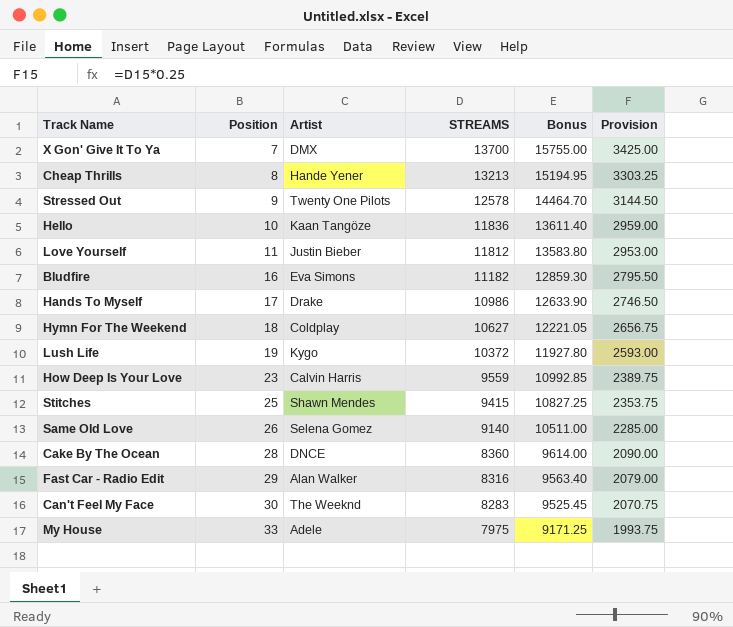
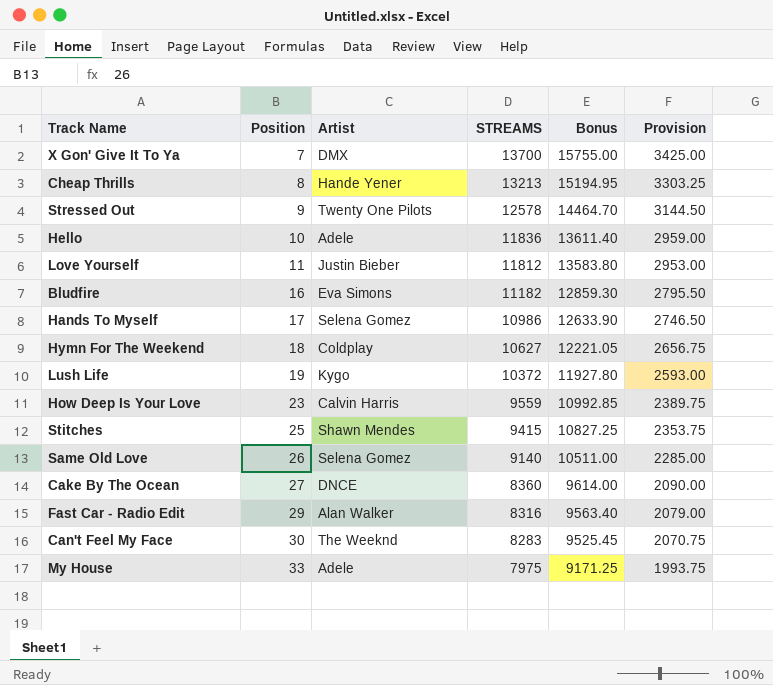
Hello | Artist: Kaan Tangöze -> Adele
Hands To Myself | Artist: Drake -> Selena Gomez
Cake By The Ocean | Position: 28 -> 27

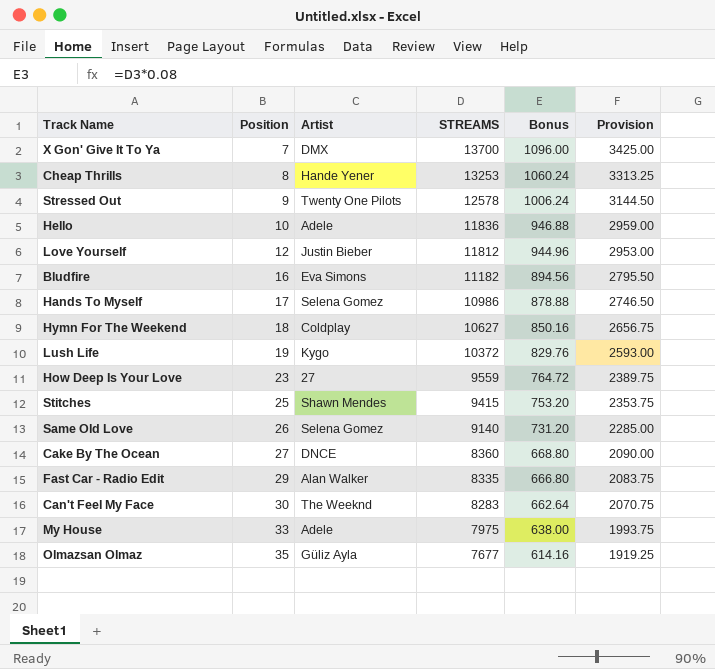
column Bonus | formula: [STREAMS] * 1.15 -> [STREAMS] * 0.08
Cheap Thrills | STREAMS: 13213 -> 13253
Cheap Thrills | Provision: 3303.25 -> 3313.25
Love Yourself | Position: 11 -> 12
How Deep Is Your Love | Artist: Calvin Harris -> 27
Fast Car - Radio Edit | STREAMS: 8316 -> 8335
Fast Car - Radio Edit | Provision: 2079.00 -> 2083.75
row Olmazsan Olmaz: none -> 35 | Güliz Ayla | 7677 | 614.16 | 1919.25

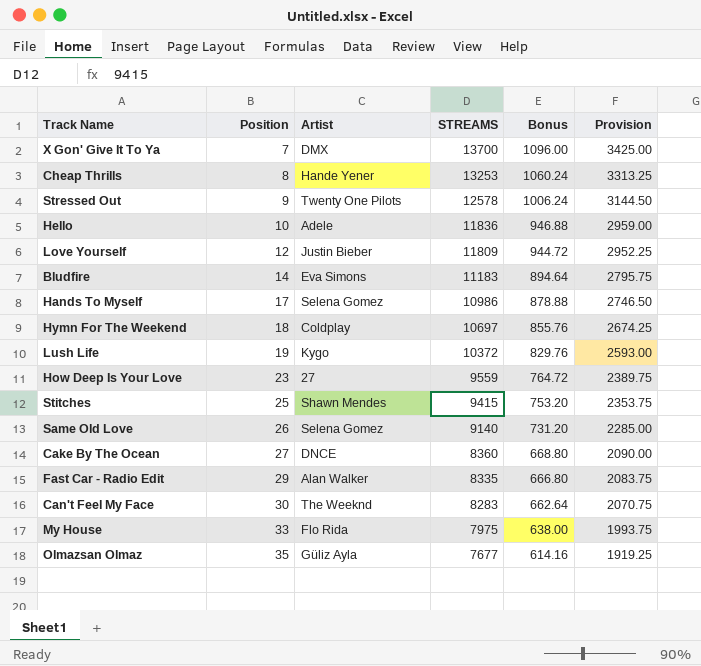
Love Yourself | STREAMS: 11812 -> 11809
Love Yourself | Bonus: 944.96 -> 944.72
Love Yourself | Provision: 2953.00 -> 2952.25
Bludfire | Position: 16 -> 14
Bludfire | STREAMS: 11182 -> 11183
Bludfire | Bonus: 894.56 -> 894.64
Bludfire | Provision: 2795.50 -> 2795.75
Hymn For The Weekend | STREAMS: 10627 -> 10697
Hymn For The Weekend | Bonus: 850.16 -> 855.76
Hymn For The Weekend | Provision: 2656.75 -> 2674.25
My House | Artist: Adele -> Flo Rida

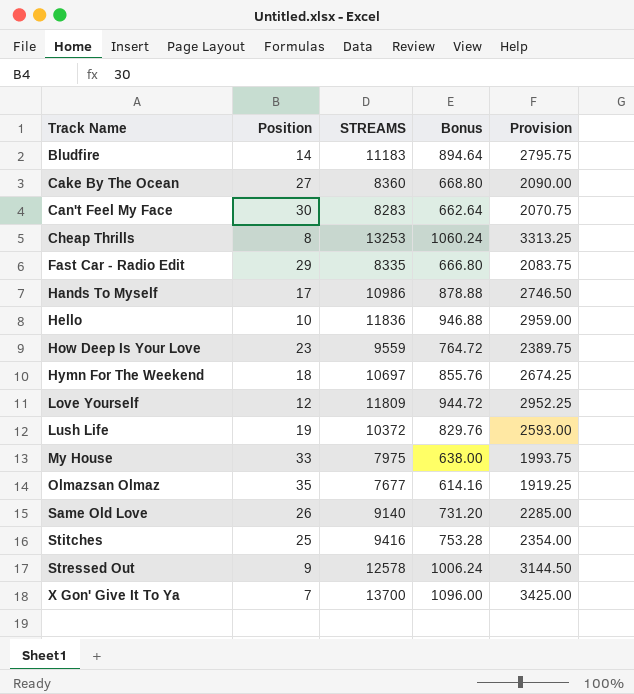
row order: Position ascending -> Track Name ascending
column Artist | position: 3 -> none
Stitches | STREAMS: 9415 -> 9416
Stitches | Bonus: 753.20 -> 753.28
Stitches | Provision: 2353.75 -> 2354.00

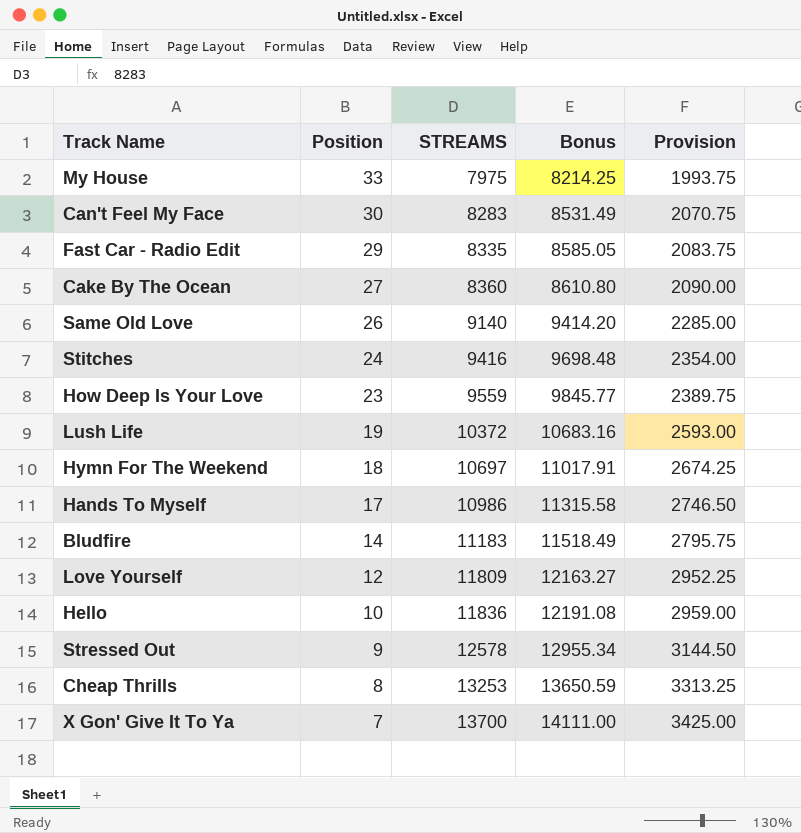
row order: Track Name ascending -> Position descending
column Bonus | formula: [STREAMS] * 0.08 -> [STREAMS] * 1.03
row Olmazsan Olmaz: 35 | 7677 | 614.16 | 1919.25 -> none
Stitches | Position: 25 -> 24

